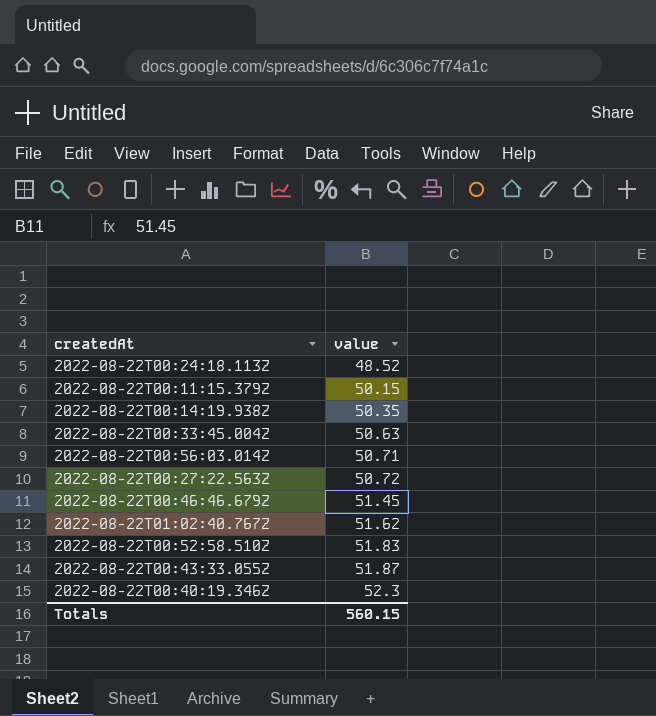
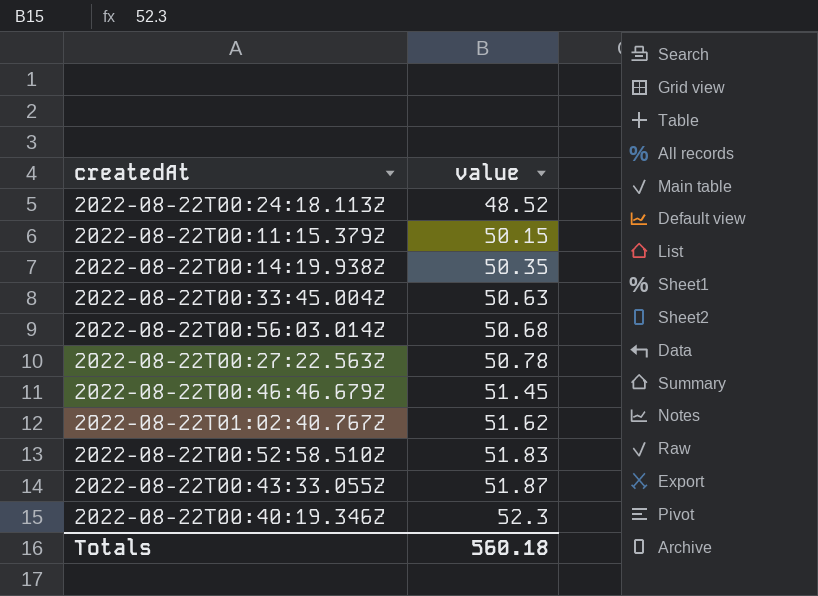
2022-08-22T00:56:03.014Z | value: 50.71 -> 50.68
2022-08-22T00:27:22.563Z | value: 50.72 -> 50.78
Totals | value: 560.15 -> 560.18

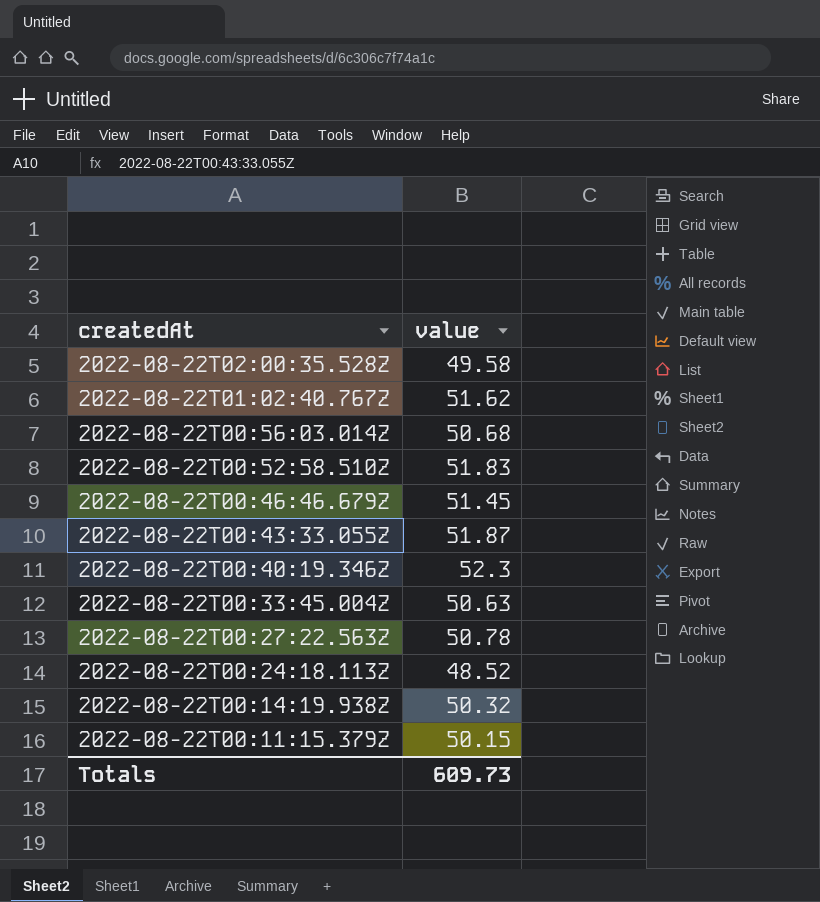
row order: value ascending -> createdAt descending
row 2022-08-22T02:00:35.528Z: none -> 49.58
2022-08-22T00:14:19.938Z | value: 50.35 -> 50.32
Totals | value: 560.18 -> 609.73

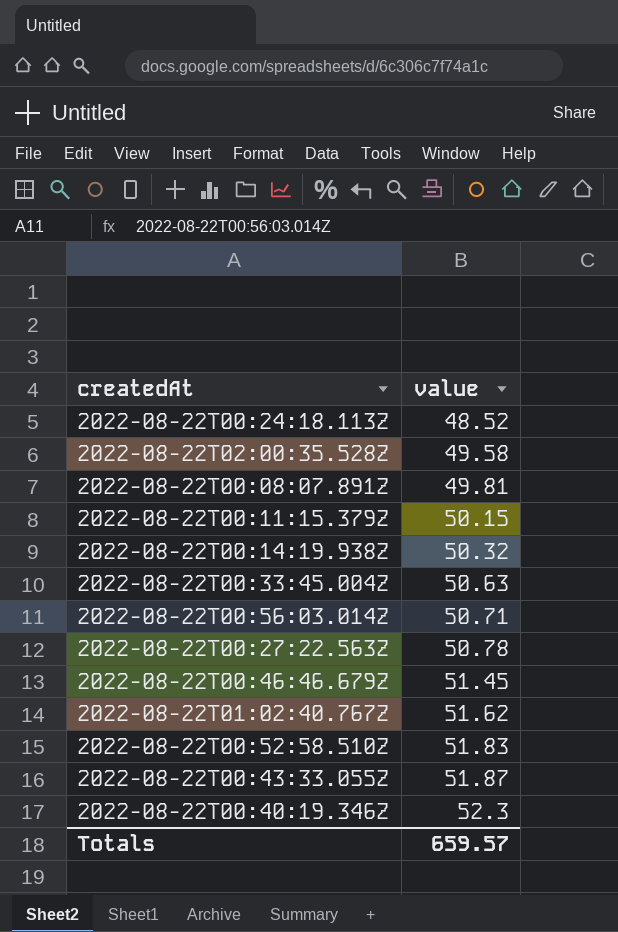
row order: createdAt descending -> value ascending
row 2022-08-22T00:08:07.891Z: none -> 49.81
2022-08-22T00:56:03.014Z | value: 50.68 -> 50.71
Totals | value: 609.73 -> 659.57

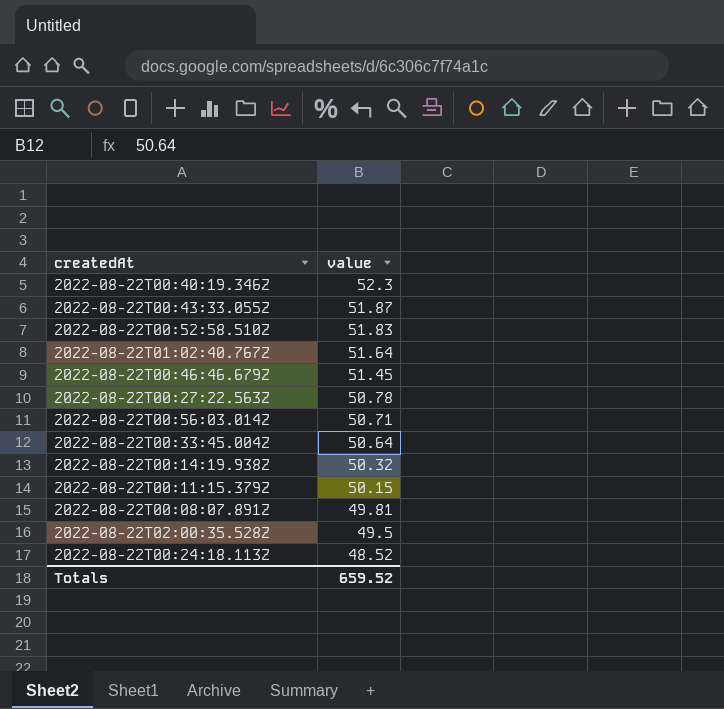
row order: value ascending -> value descending
2022-08-22T01:02:40.767Z | value: 51.62 -> 51.64
2022-08-22T00:33:45.004Z | value: 50.63 -> 50.64
2022-08-22T02:00:35.528Z | value: 49.58 -> 49.5
Totals | value: 659.57 -> 659.52

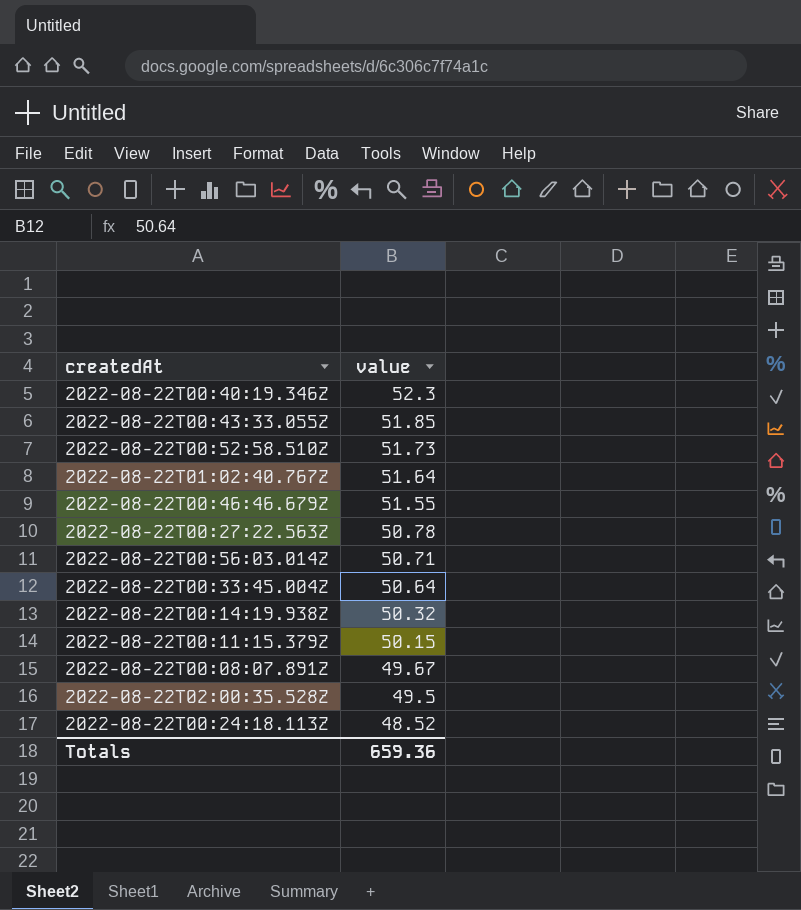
2022-08-22T00:43:33.055Z | value: 51.87 -> 51.85
2022-08-22T00:52:58.510Z | value: 51.83 -> 51.73
2022-08-22T00:46:46.679Z | value: 51.45 -> 51.55
2022-08-22T00:08:07.891Z | value: 49.81 -> 49.67
Totals | value: 659.52 -> 659.36

